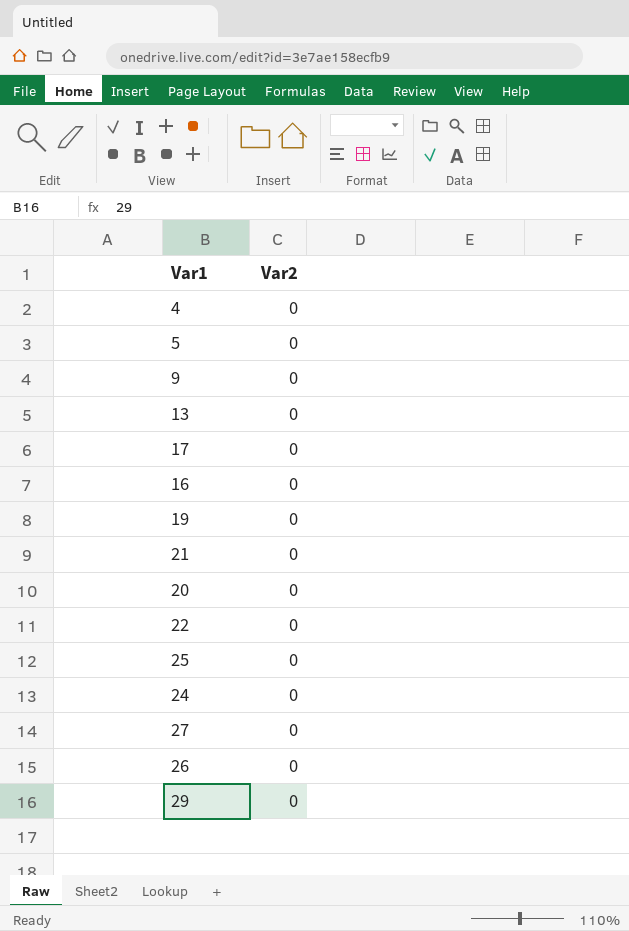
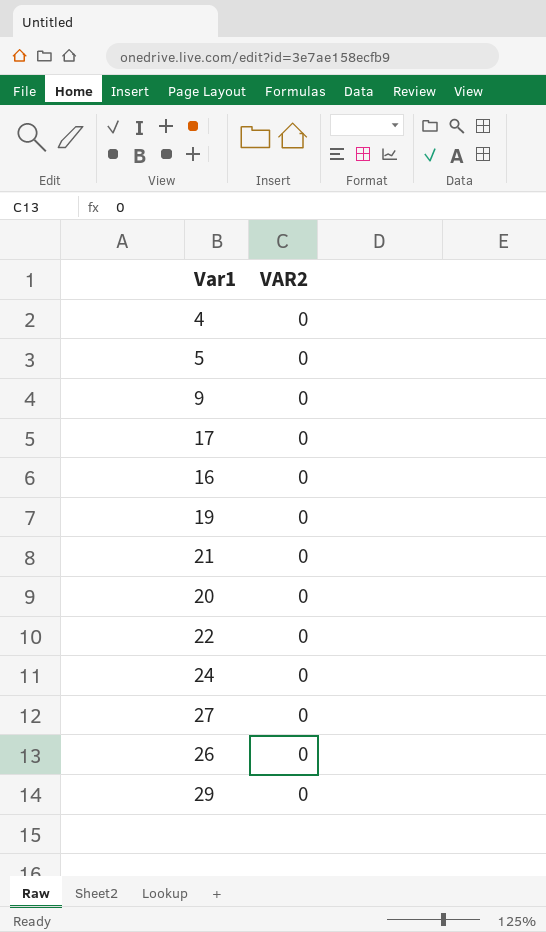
column name: Var2 -> VAR2
row 13: 0 -> none
row 25: 0 -> none

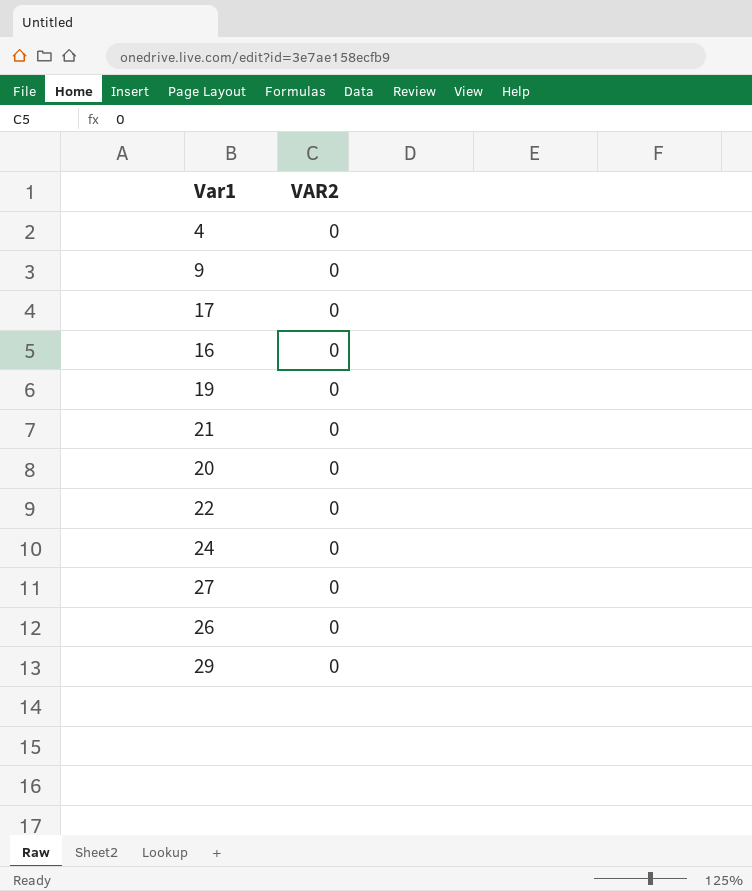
row 5: 0 -> none

